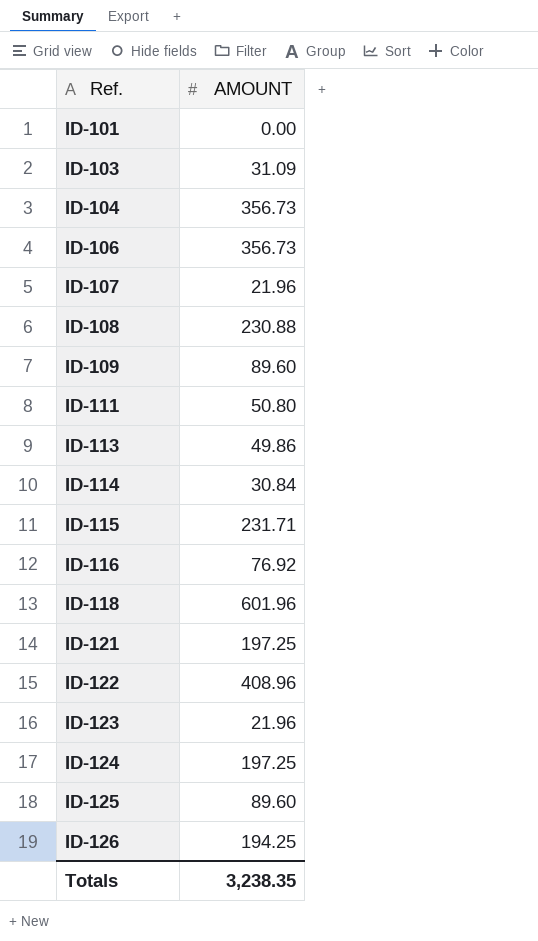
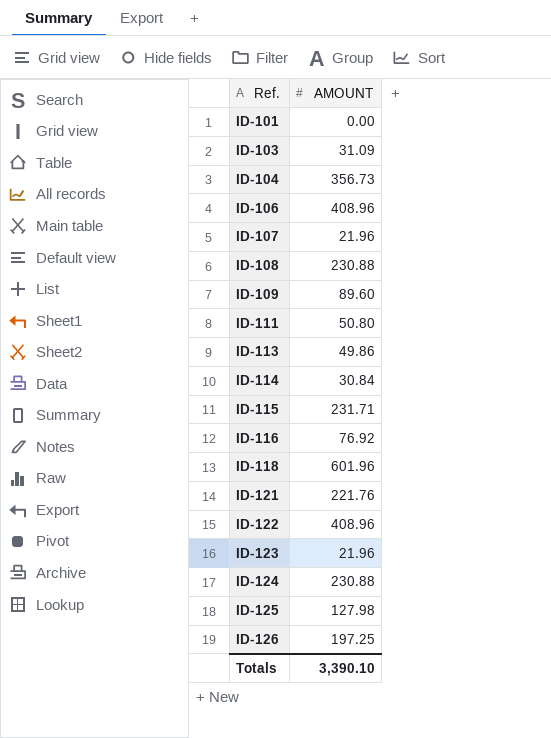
ID-106 | AMOUNT: 356.73 -> 408.96
ID-121 | AMOUNT: 197.25 -> 221.76
ID-124 | AMOUNT: 197.25 -> 230.88
ID-125 | AMOUNT: 89.60 -> 127.98
ID-126 | AMOUNT: 194.25 -> 197.25
Totals | AMOUNT: 3,238.35 -> 3,390.10

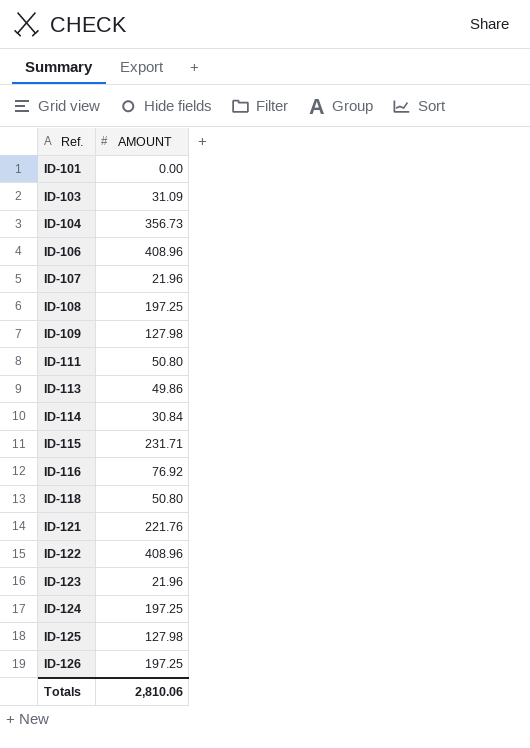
ID-108 | AMOUNT: 230.88 -> 197.25
ID-109 | AMOUNT: 89.60 -> 127.98
ID-118 | AMOUNT: 601.96 -> 50.80
ID-124 | AMOUNT: 230.88 -> 197.25
Totals | AMOUNT: 3,390.10 -> 2,810.06

